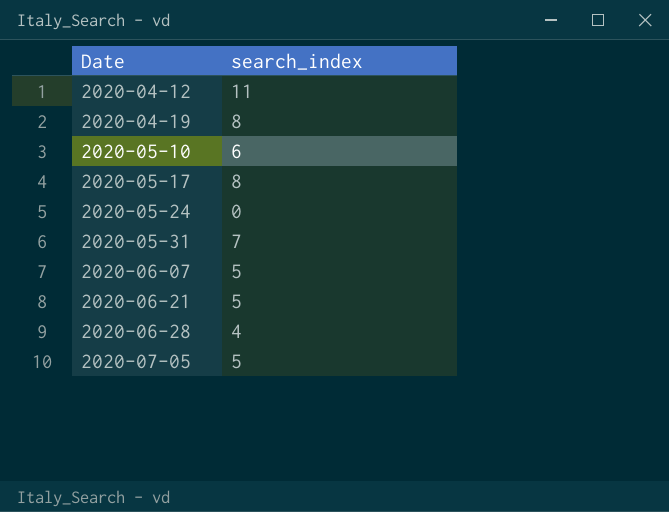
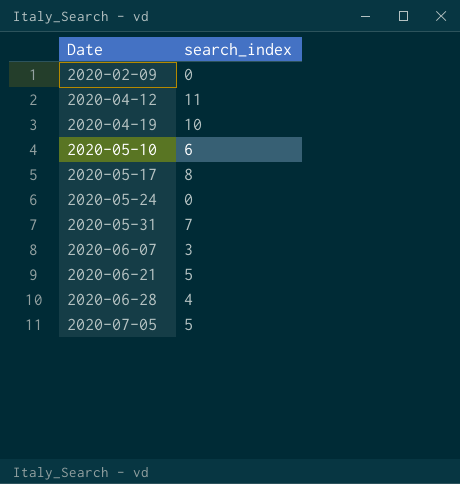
row 2020-02-09: none -> 0
2020-04-19 | search_index: 8 -> 10
2020-06-07 | search_index: 5 -> 3

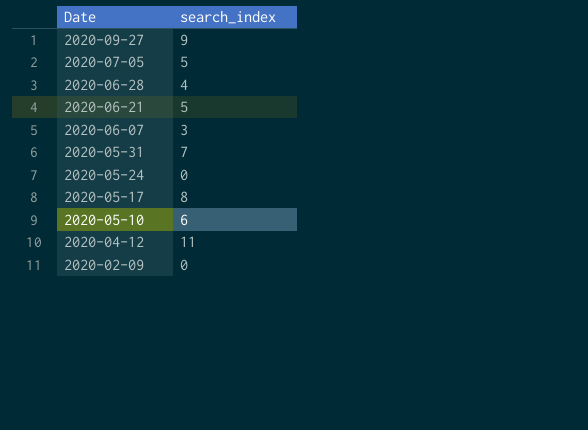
row order: Date ascending -> Date descending
row 2020-04-19: 10 -> none
row 2020-09-27: none -> 9

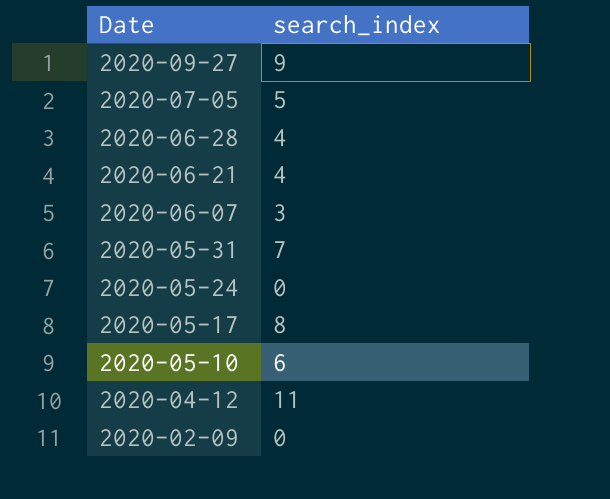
2020-06-21 | search_index: 5 -> 4

